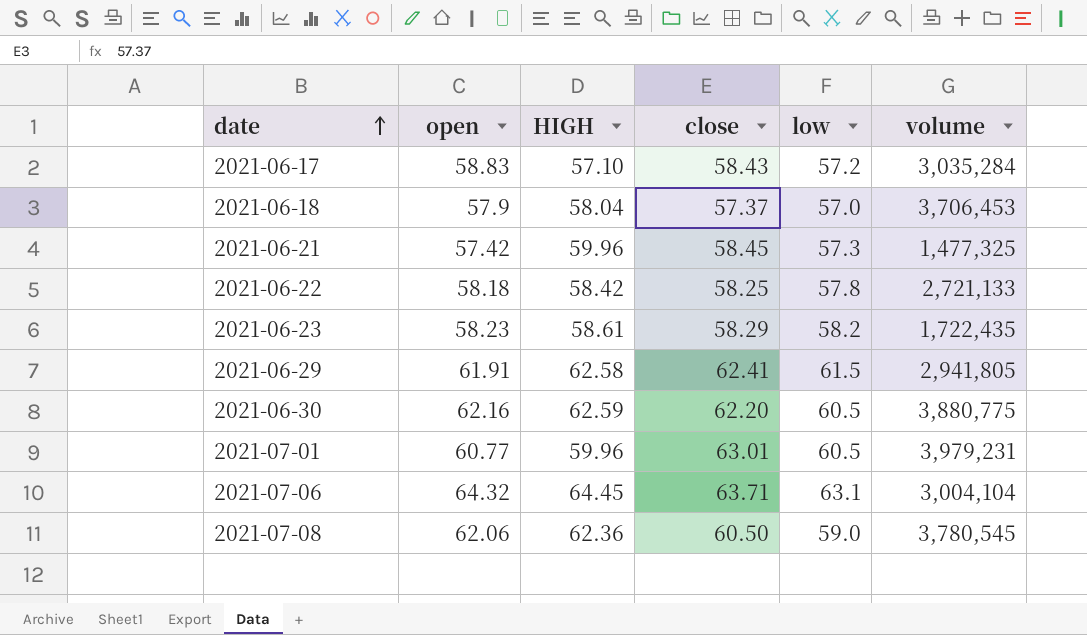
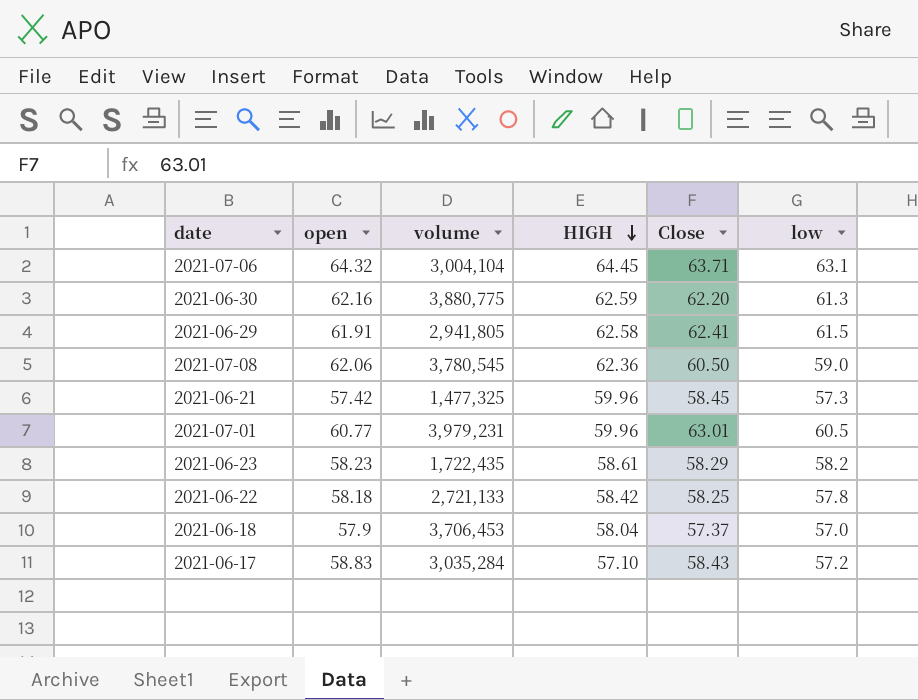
row order: date ascending -> HIGH descending
column volume | position: 6 -> 3
column name: close -> Close
2021-06-30 | low: 60.5 -> 61.3

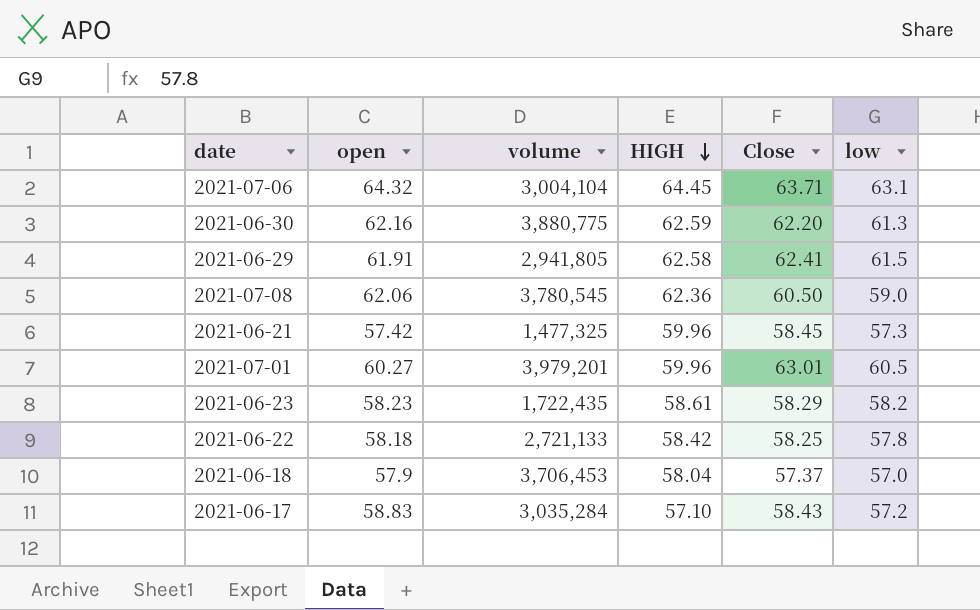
2021-07-01 | open: 60.77 -> 60.27
2021-07-01 | volume: 3,979,231 -> 3,979,201

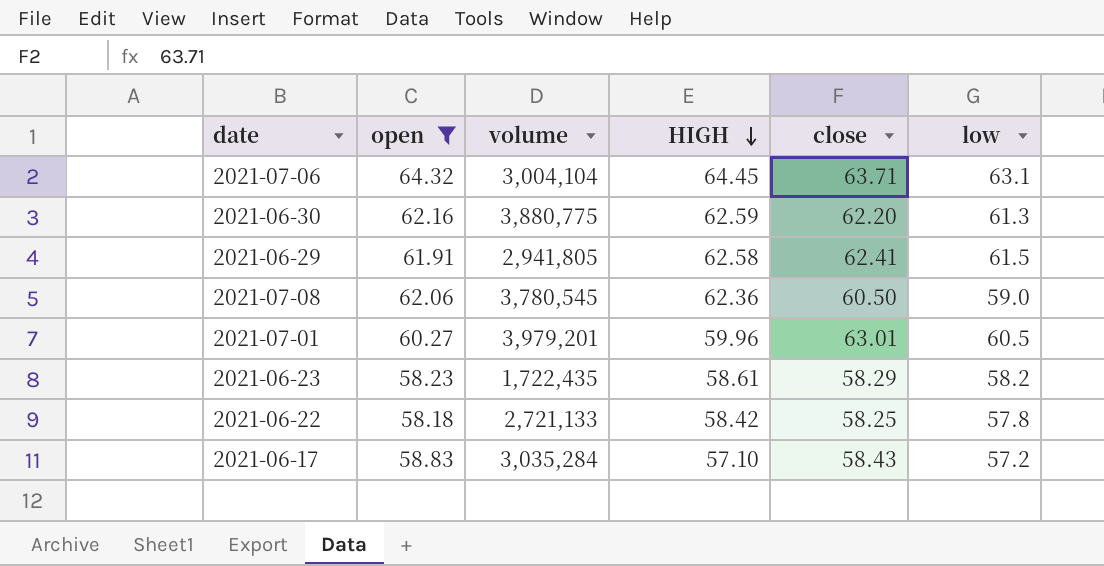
filter: none -> open >= 58.18
column name: Close -> close

